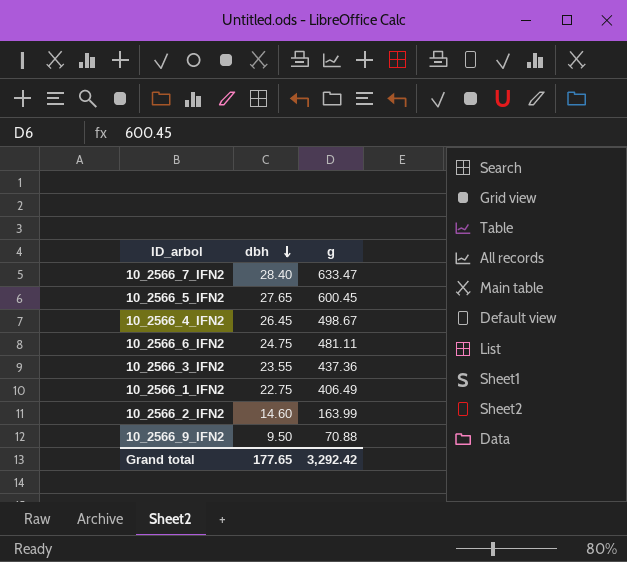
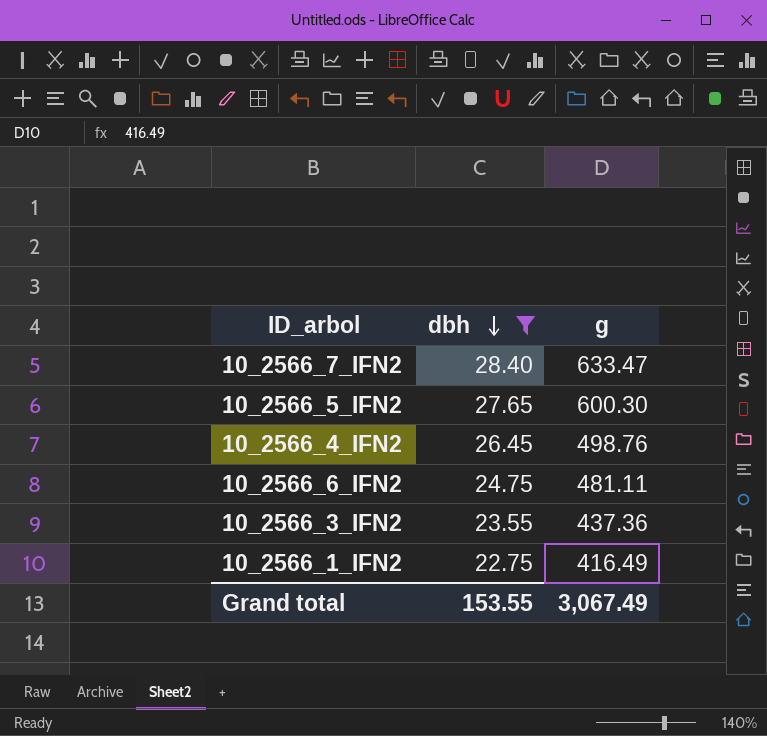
filter: none -> dbh >= 22.75
10_2566_5_IFN2 | g: 600.45 -> 600.30
10_2566_4_IFN2 | g: 498.67 -> 498.76
10_2566_1_IFN2 | g: 406.49 -> 416.49
Grand total | dbh: 177.65 -> 153.55
Grand total | g: 3,292.42 -> 3,067.49

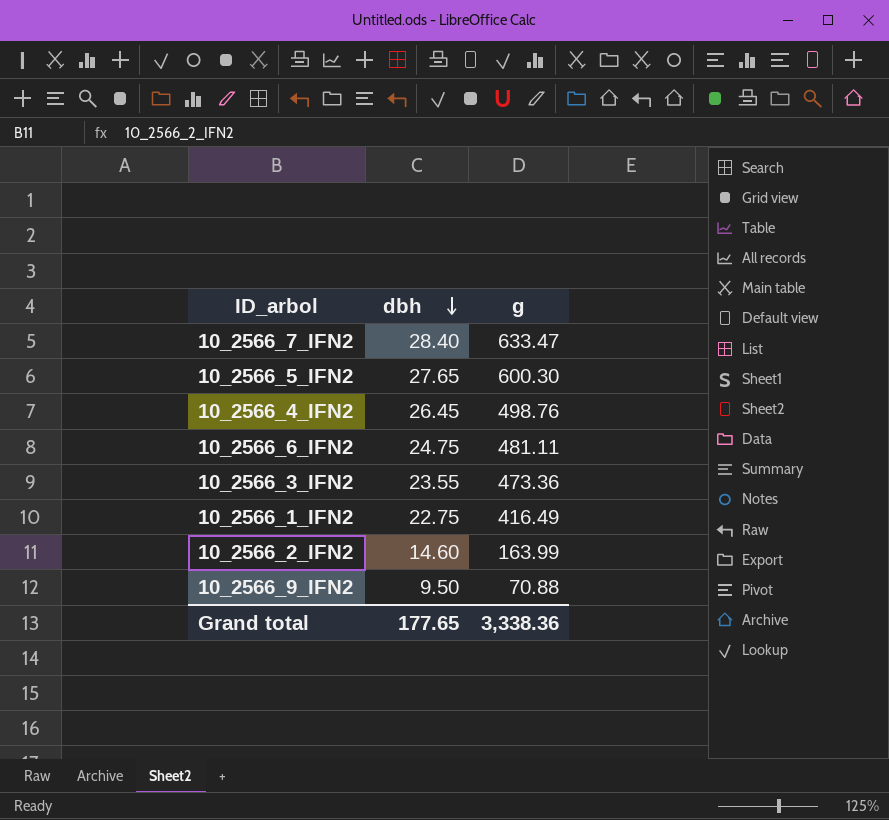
filter: dbh >= 22.75 -> none
10_2566_3_IFN2 | g: 437.36 -> 473.36
Grand total | dbh: 153.55 -> 177.65
Grand total | g: 3,067.49 -> 3,338.36

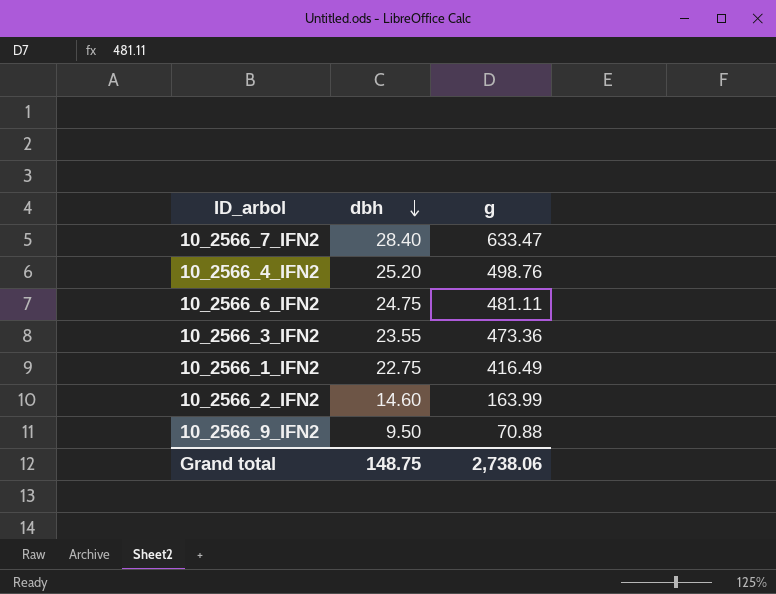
row 10_2566_5_IFN2: 27.65 | 600.30 -> none
10_2566_4_IFN2 | dbh: 26.45 -> 25.20
Grand total | dbh: 177.65 -> 148.75
Grand total | g: 3,338.36 -> 2,738.06

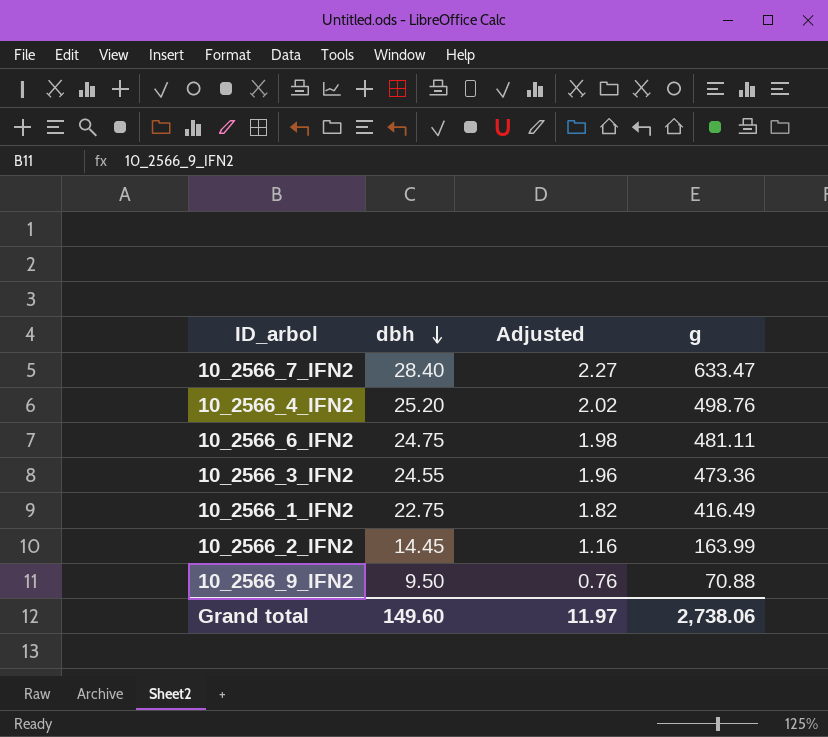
column Adjusted | formula: none -> [dbh] * 0.08
10_2566_3_IFN2 | dbh: 23.55 -> 24.55
10_2566_2_IFN2 | dbh: 14.60 -> 14.45
Grand total | dbh: 148.75 -> 149.60

